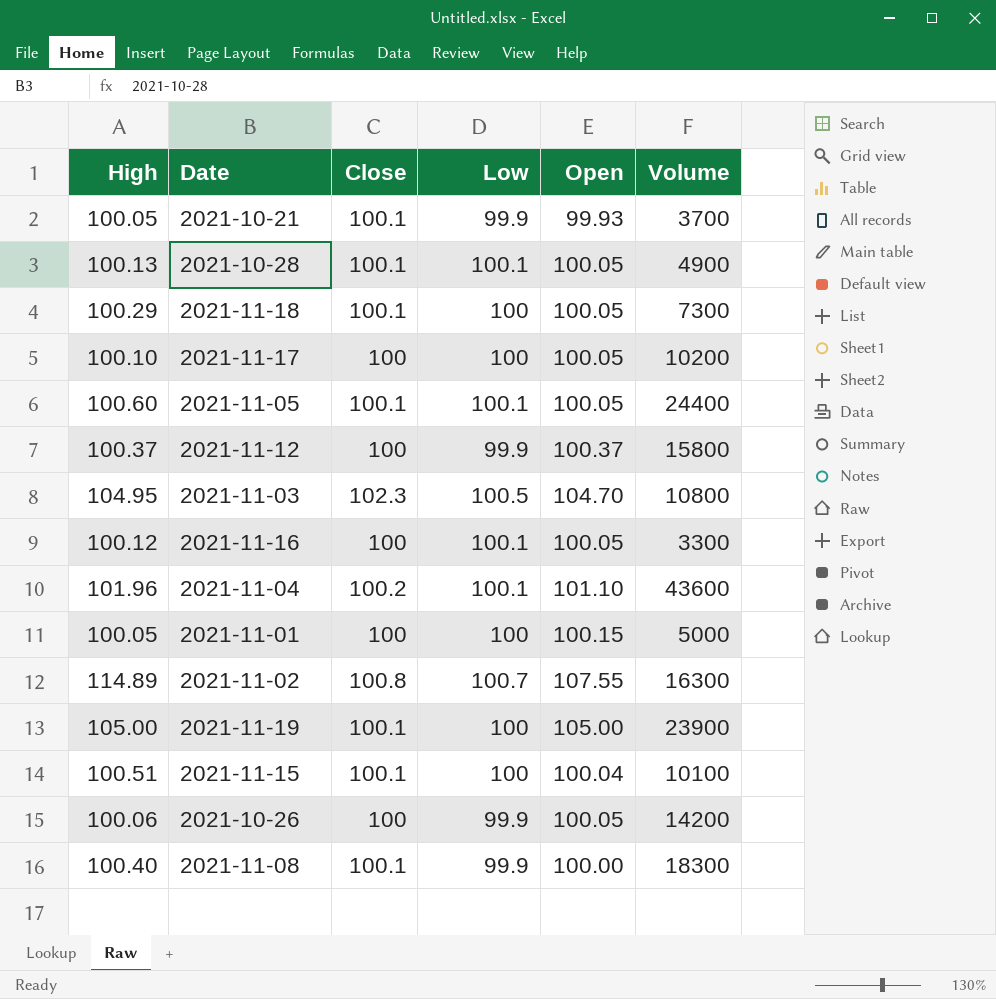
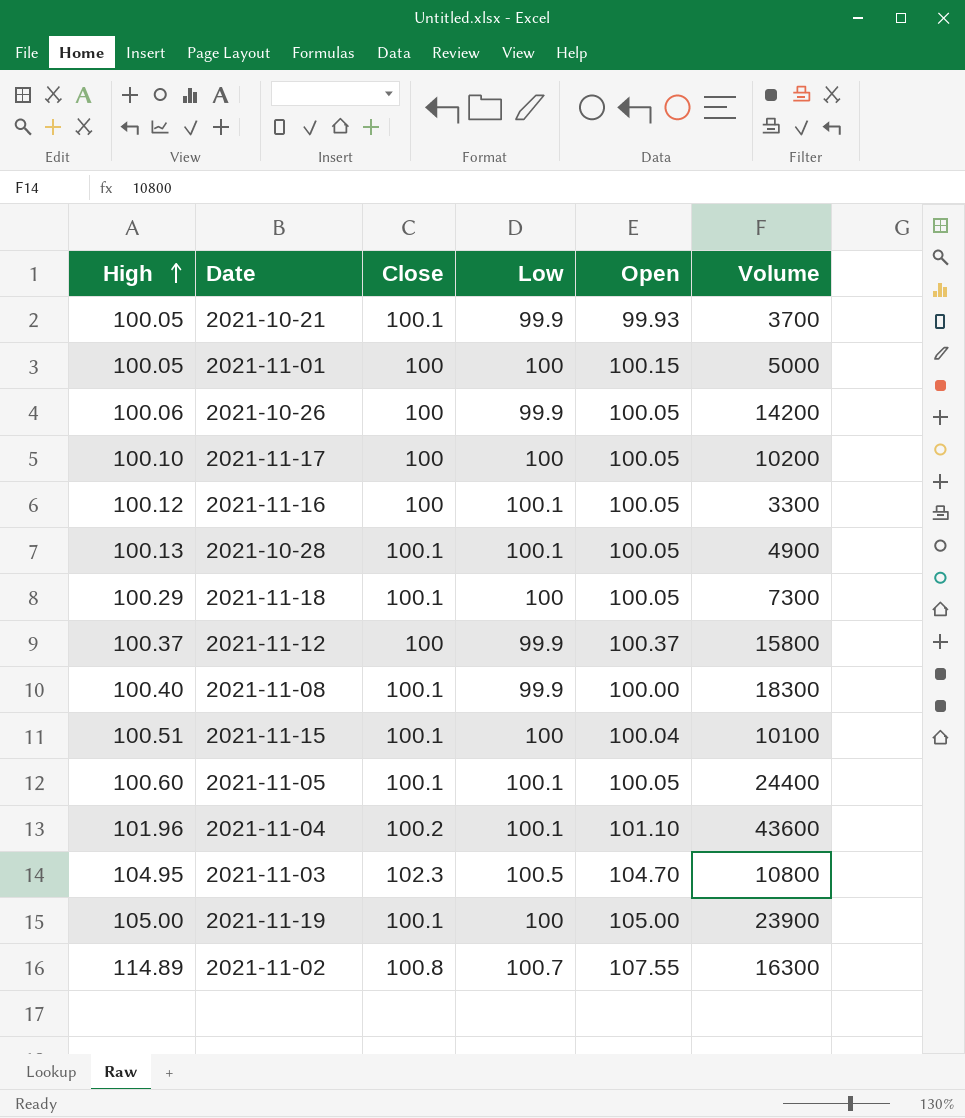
row order: none -> High ascending

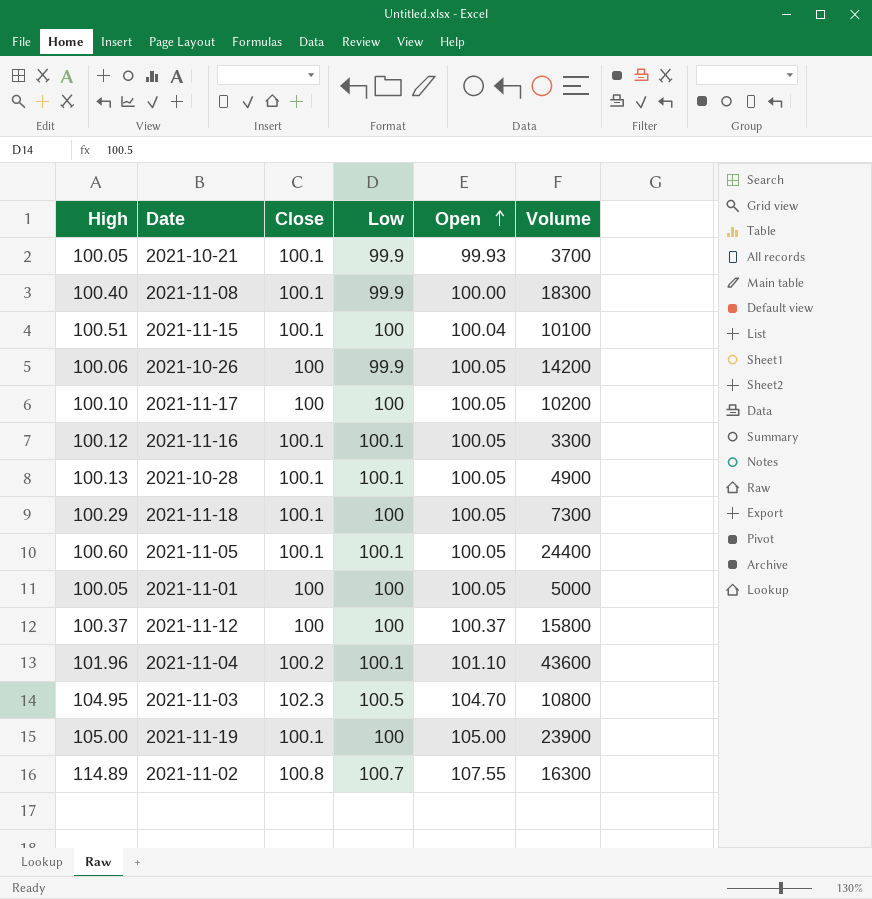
row order: High ascending -> Open ascending
2021-11-16 | Close: 100 -> 100.1
2021-11-01 | Open: 100.15 -> 100.05
2021-11-12 | Low: 99.9 -> 100

